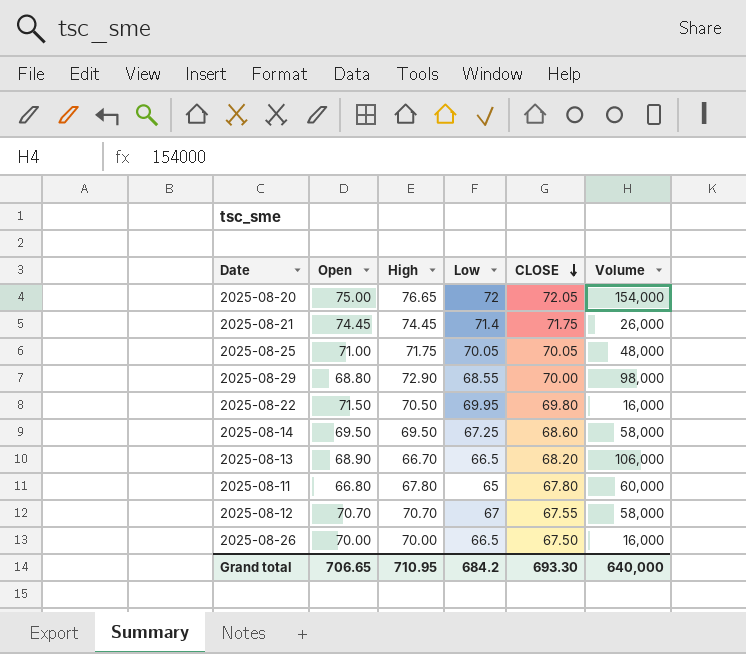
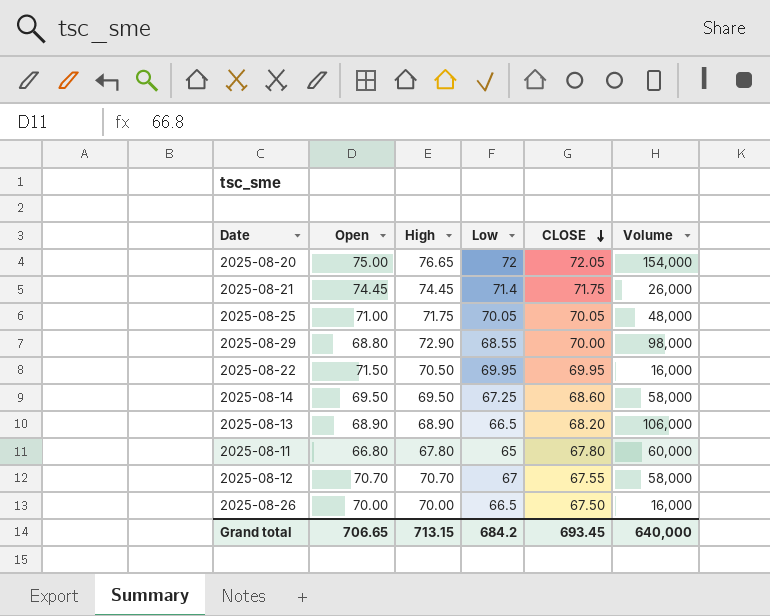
2025-08-22 | CLOSE: 69.80 -> 69.95
2025-08-13 | High: 66.70 -> 68.90
Grand total | High: 710.95 -> 713.15
Grand total | CLOSE: 693.30 -> 693.45

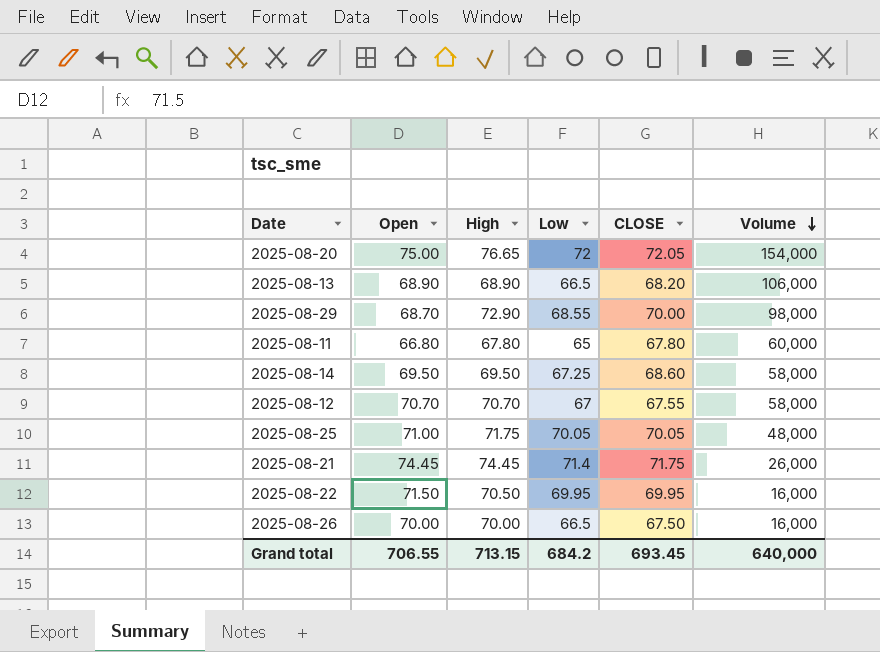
row order: CLOSE descending -> Volume descending
2025-08-29 | Open: 68.80 -> 68.70
Grand total | Open: 706.65 -> 706.55

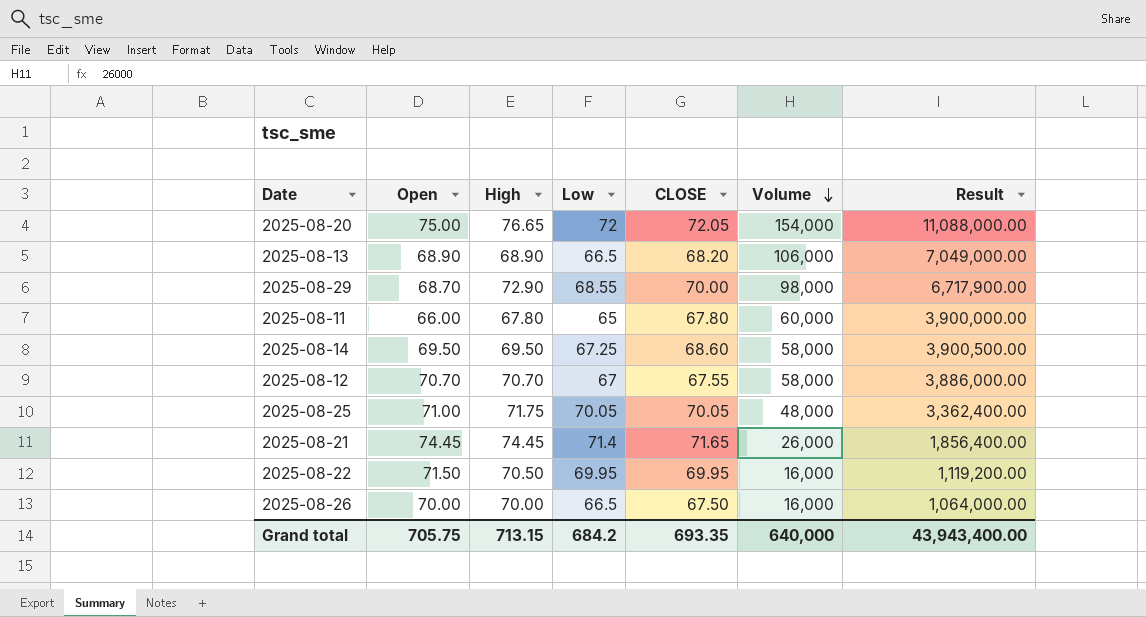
column Result | formula: none -> [Low] * [Volume]
2025-08-11 | Open: 66.80 -> 66.00
2025-08-21 | CLOSE: 71.75 -> 71.65
Grand total | Open: 706.55 -> 705.75
Grand total | CLOSE: 693.45 -> 693.35

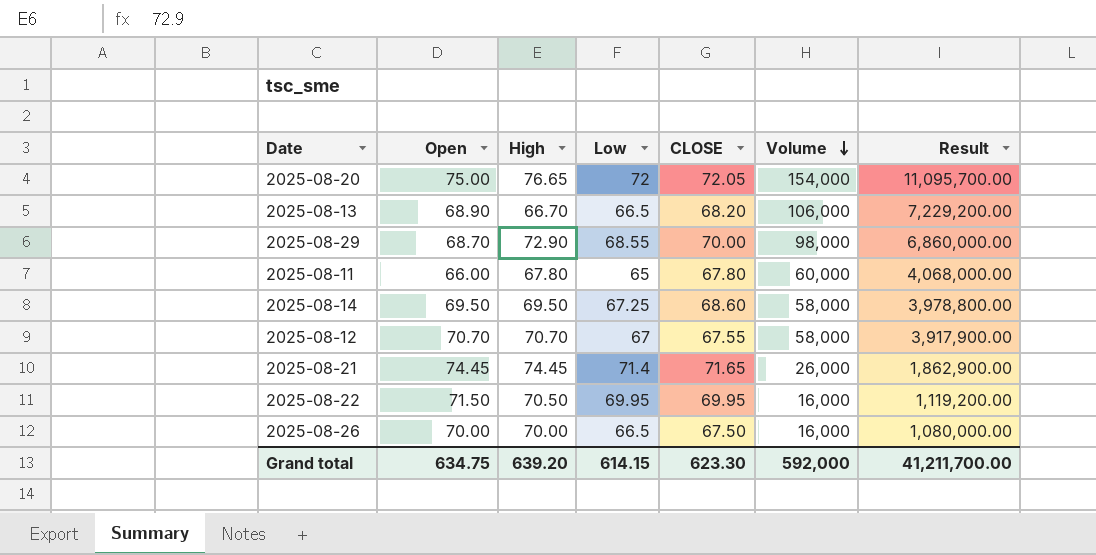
column Result | formula: [Low] * [Volume] -> [CLOSE] * [Volume]
row 2025-08-25: 71.00 | 71.75 | 70.05 | 70.05 | 48,000 | 3,362,400.00 -> none
2025-08-13 | High: 68.90 -> 66.70
Grand total | Open: 705.75 -> 634.75
Grand total | High: 713.15 -> 639.20
Grand total | Low: 684.2 -> 614.15
Grand total | CLOSE: 693.35 -> 623.30
Grand total | Volume: 640,000 -> 592,000
Grand total | Result: 43,943,400.00 -> 41,211,700.00

